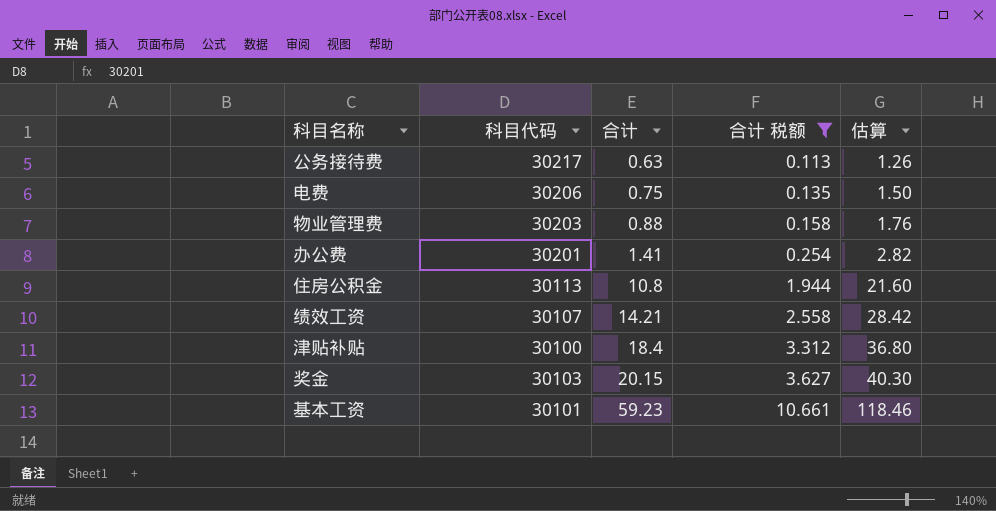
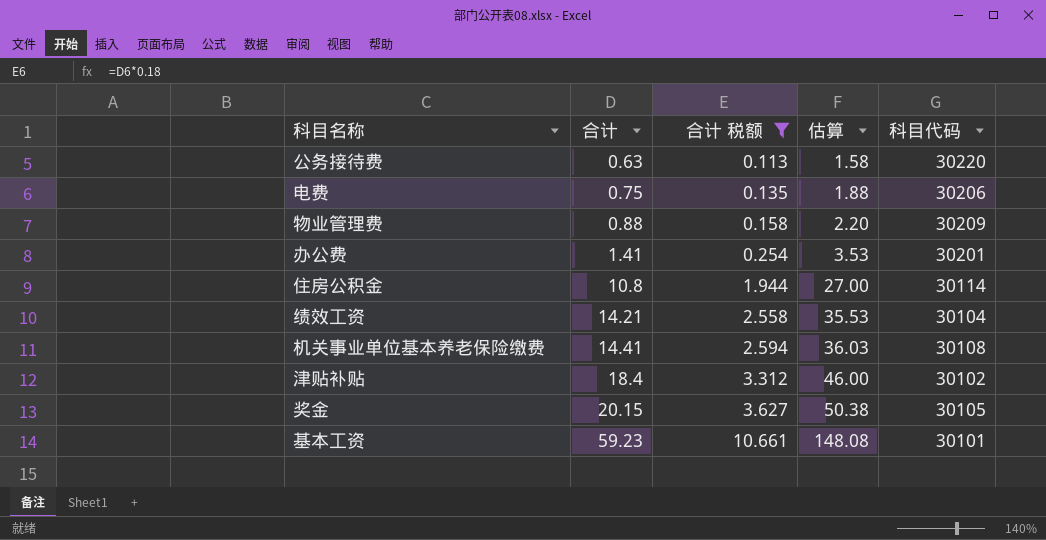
column 估算 | formula: [合计] * 2 -> [合计] * 2.5
column 科目代码 | position: 2 -> 5
公务接待费 | 科目代码: 30217 -> 30220
物业管理费 | 科目代码: 30203 -> 30209
住房公积金 | 科目代码: 30113 -> 30114
绩效工资 | 科目代码: 30107 -> 30104
row 机关事业单位基本养老保险缴费: none -> 14.41 | 2.594 | 36.03 | 30108
津贴补贴 | 科目代码: 30100 -> 30102
奖金 | 科目代码: 30103 -> 30105

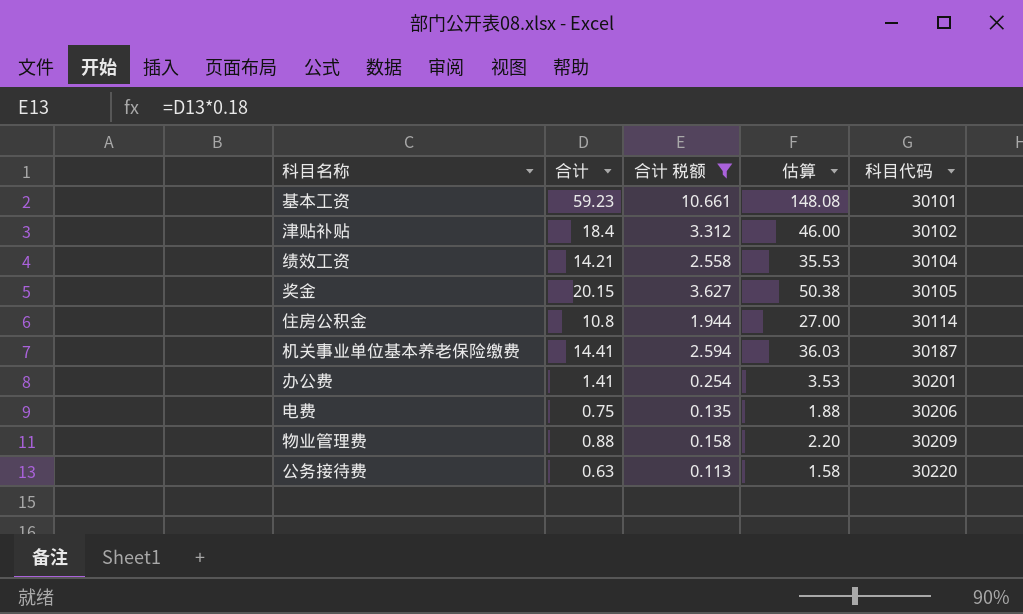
row order: 合计 ascending -> 科目代码 ascending
机关事业单位基本养老保险缴费 | 科目代码: 30108 -> 30187

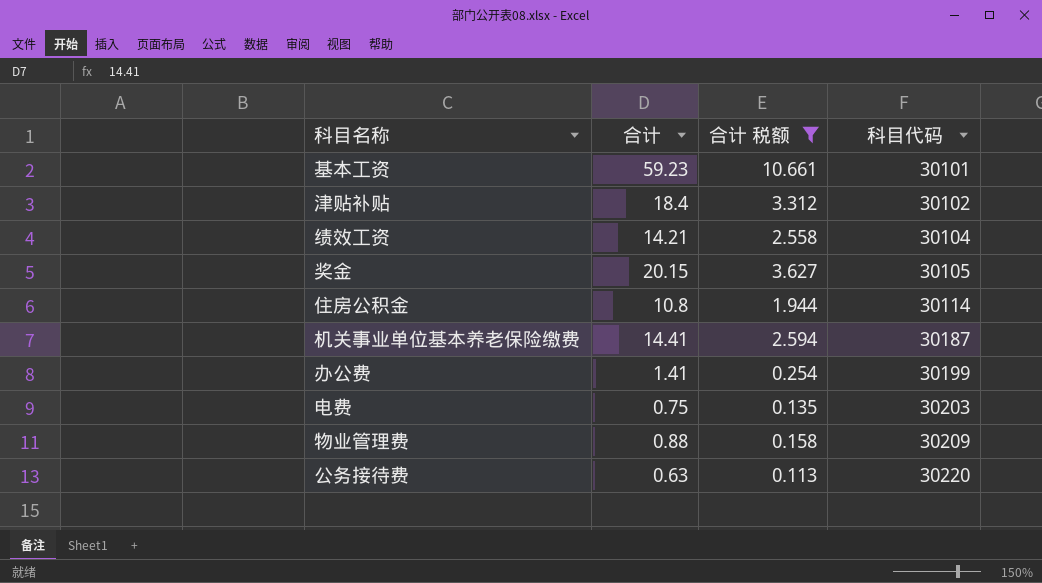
column 估算 | formula: [合计] * 2.5 -> none
办公费 | 科目代码: 30201 -> 30199
电费 | 科目代码: 30206 -> 30203

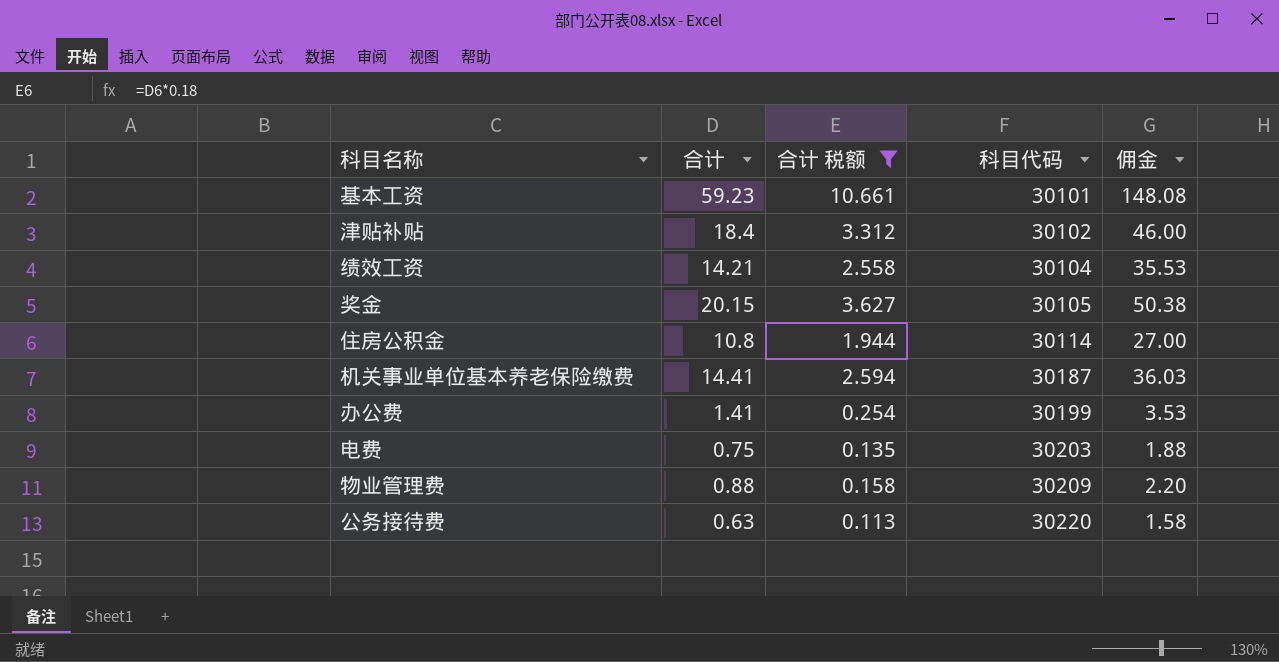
column 佣金 | formula: none -> [合计] * 2.5

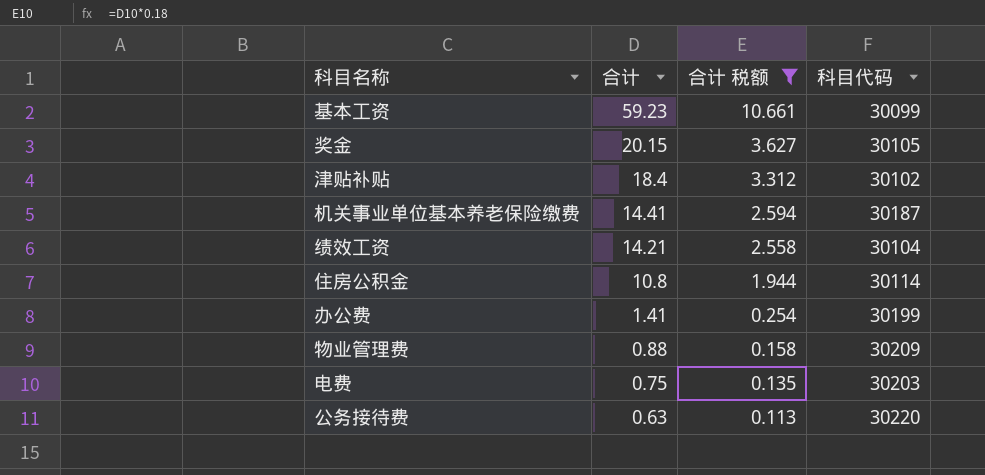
row order: 科目代码 ascending -> 合计 descending
column 佣金 | formula: [合计] * 2.5 -> none
基本工资 | 科目代码: 30101 -> 30099

